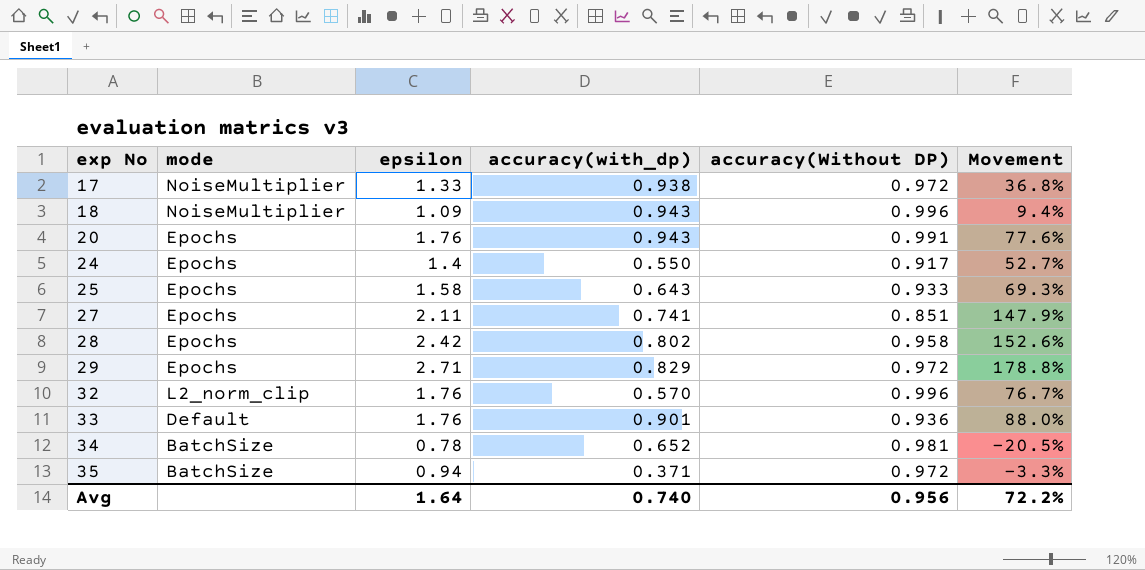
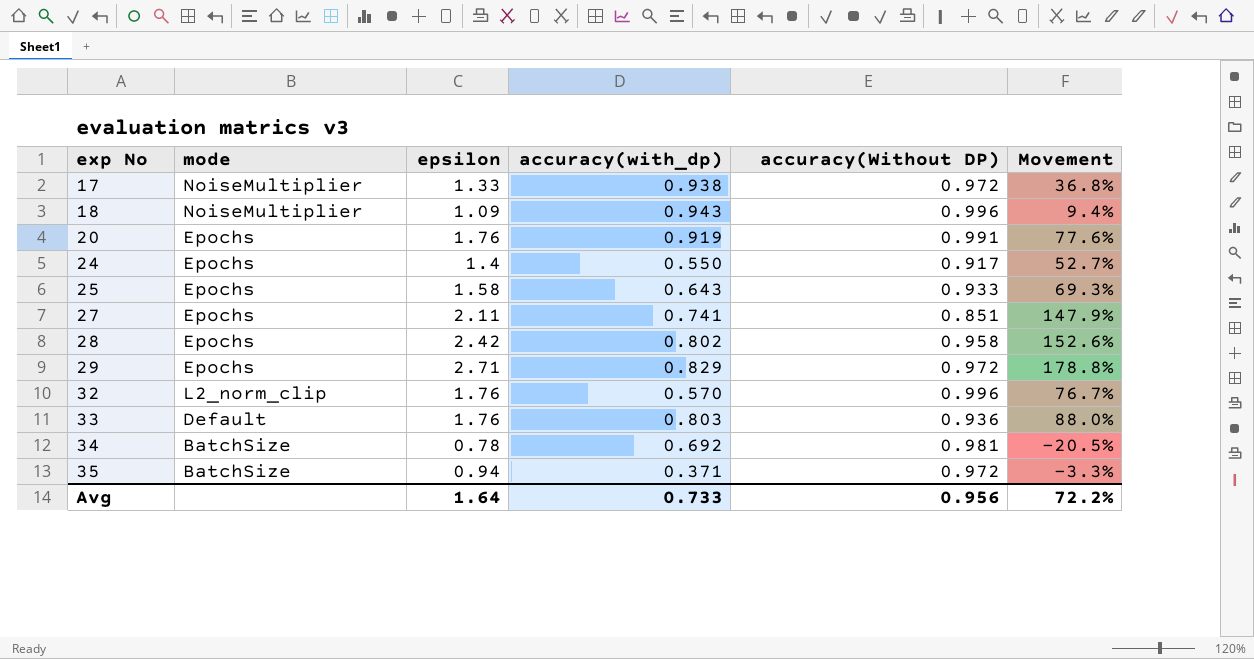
20 | accuracy(with_dp): 0.943 -> 0.919
33 | accuracy(with_dp): 0.901 -> 0.803
34 | accuracy(with_dp): 0.652 -> 0.692
Avg | accuracy(with_dp): 0.740 -> 0.733

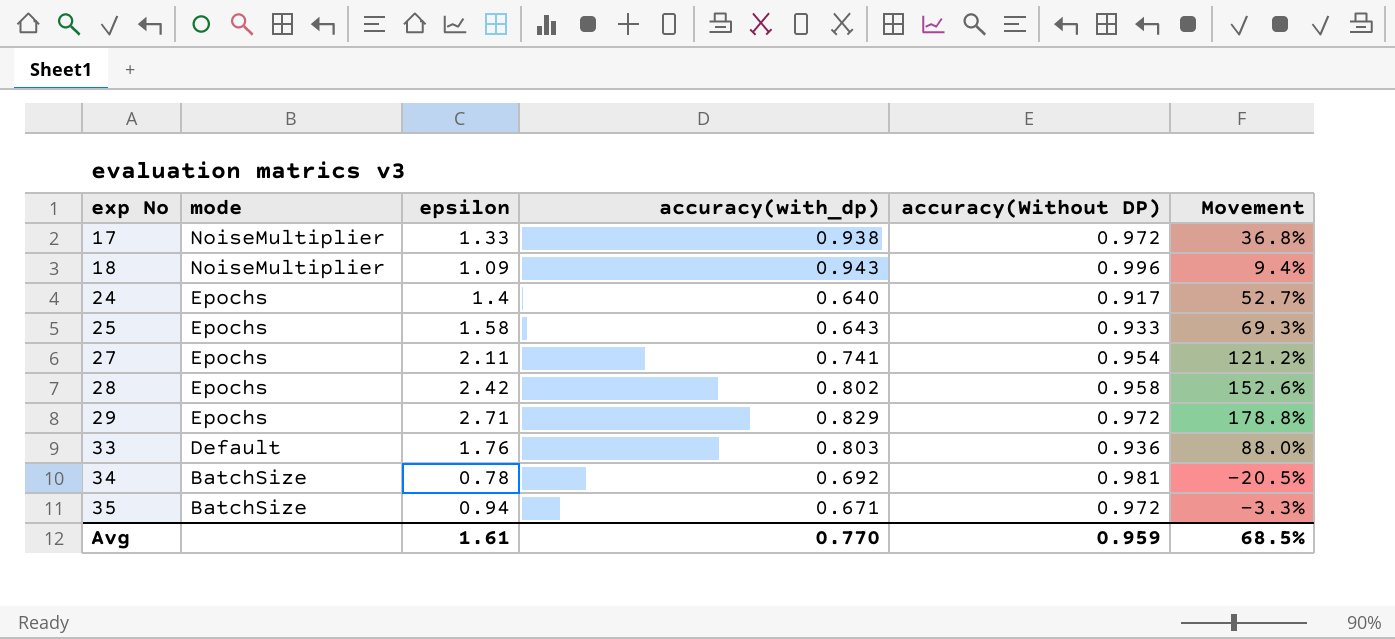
row 20: Epochs | 1.76 | 0.919 | 0.991 | 77.6% -> none
row 32: L2_norm_clip | 1.76 | 0.570 | 0.996 | 76.7% -> none
24 | accuracy(with_dp): 0.550 -> 0.640
27 | accuracy(Without DP): 0.851 -> 0.954
27 | Movement: 147.9% -> 121.2%
35 | accuracy(with_dp): 0.371 -> 0.671
Avg | epsilon: 1.64 -> 1.61
Avg | accuracy(with_dp): 0.733 -> 0.770
Avg | accuracy(Without DP): 0.956 -> 0.959
Avg | Movement: 72.2% -> 68.5%

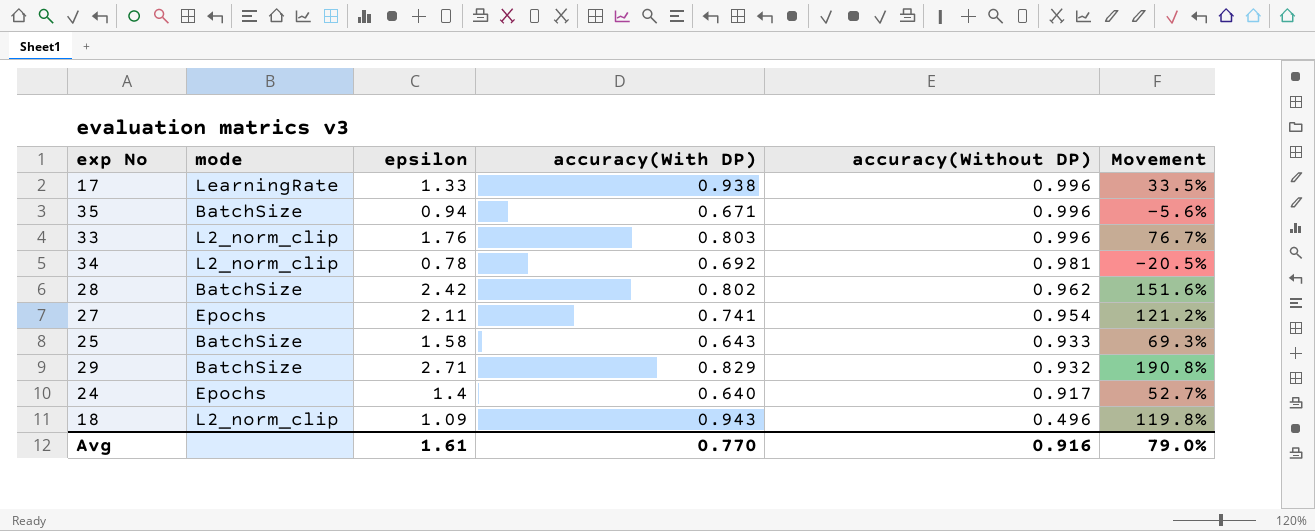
row order: exp No ascending -> accuracy(Without DP) descending
column name: accuracy(with_dp) -> accuracy(With DP)
17 | mode: NoiseMultiplier -> LearningRate
17 | accuracy(Without DP): 0.972 -> 0.996
17 | Movement: 36.8% -> 33.5%
35 | accuracy(Without DP): 0.972 -> 0.996
35 | Movement: -3.3% -> -5.6%
33 | mode: Default -> L2_norm_clip
33 | accuracy(Without DP): 0.936 -> 0.996
33 | Movement: 88.0% -> 76.7%
34 | mode: BatchSize -> L2_norm_clip
28 | mode: Epochs -> BatchSize
28 | accuracy(Without DP): 0.958 -> 0.962
28 | Movement: 152.6% -> 151.6%
25 | mode: Epochs -> BatchSize
29 | mode: Epochs -> BatchSize
29 | accuracy(Without DP): 0.972 -> 0.932
29 | Movement: 178.8% -> 190.8%
18 | mode: NoiseMultiplier -> L2_norm_clip
18 | accuracy(Without DP): 0.996 -> 0.496
18 | Movement: 9.4% -> 119.8%
Avg | accuracy(Without DP): 0.959 -> 0.916
Avg | Movement: 68.5% -> 79.0%

